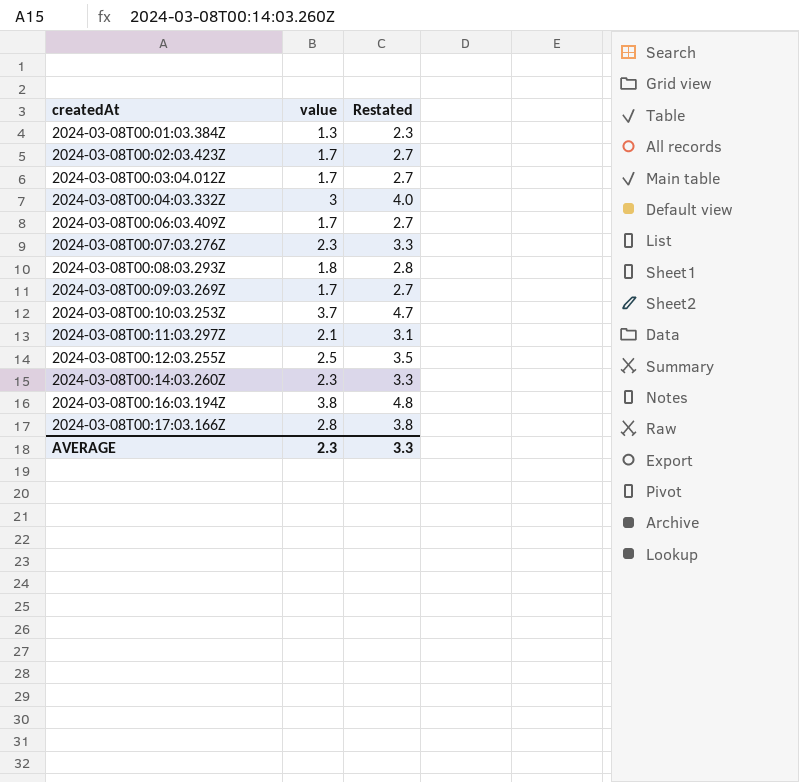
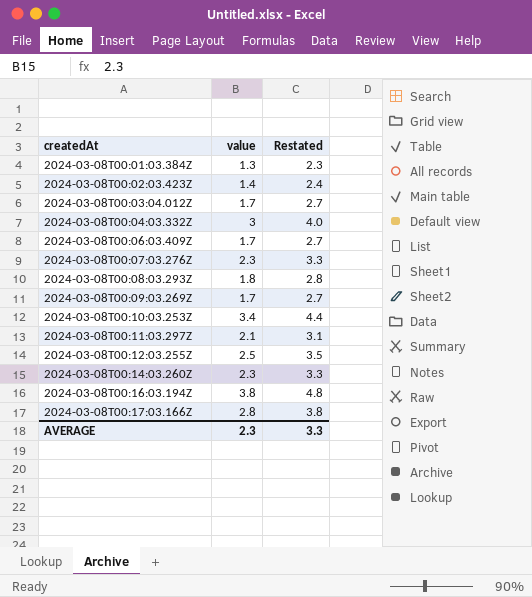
2024-03-08T00:02:03.423Z | value: 1.7 -> 1.4
2024-03-08T00:02:03.423Z | Restated: 2.7 -> 2.4
2024-03-08T00:10:03.253Z | value: 3.7 -> 3.4
2024-03-08T00:10:03.253Z | Restated: 4.7 -> 4.4

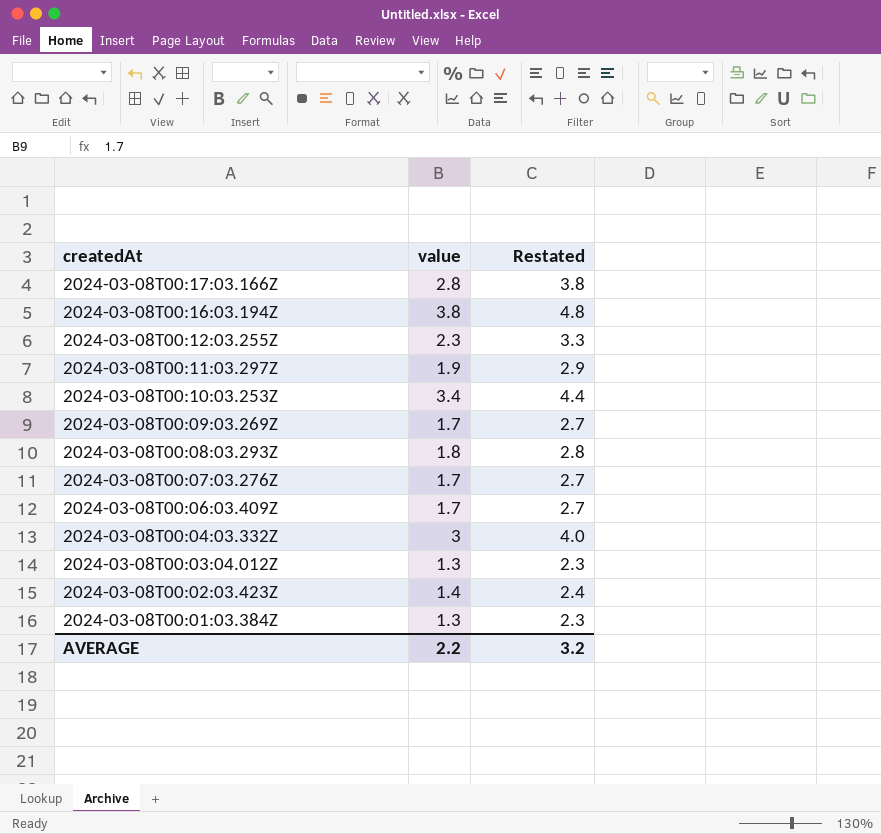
row order: createdAt ascending -> createdAt descending
row 2024-03-08T00:14:03.260Z: 2.3 | 3.3 -> none
2024-03-08T00:12:03.255Z | value: 2.5 -> 2.3
2024-03-08T00:12:03.255Z | Restated: 3.5 -> 3.3
2024-03-08T00:11:03.297Z | value: 2.1 -> 1.9
2024-03-08T00:11:03.297Z | Restated: 3.1 -> 2.9
2024-03-08T00:07:03.276Z | value: 2.3 -> 1.7
2024-03-08T00:07:03.276Z | Restated: 3.3 -> 2.7
2024-03-08T00:03:04.012Z | value: 1.7 -> 1.3
2024-03-08T00:03:04.012Z | Restated: 2.7 -> 2.3
AVERAGE | value: 2.3 -> 2.2
AVERAGE | Restated: 3.3 -> 3.2

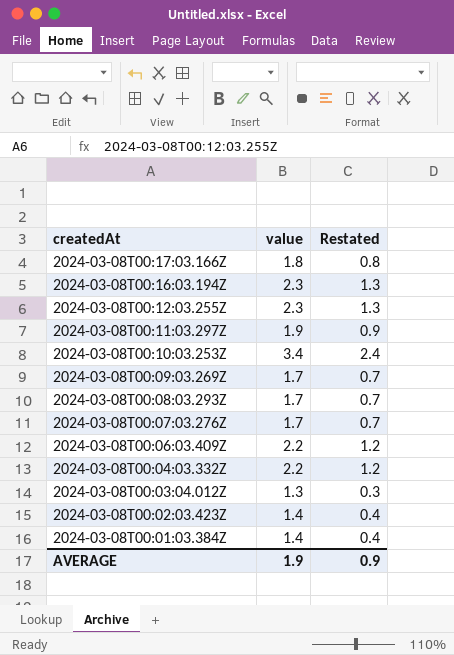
column Restated | formula: [value] + 1 -> [value] - 1
2024-03-08T00:17:03.166Z | value: 2.8 -> 1.8
2024-03-08T00:16:03.194Z | value: 3.8 -> 2.3
2024-03-08T00:08:03.293Z | value: 1.8 -> 1.7
2024-03-08T00:06:03.409Z | value: 1.7 -> 2.2
2024-03-08T00:04:03.332Z | value: 3 -> 2.2
2024-03-08T00:01:03.384Z | value: 1.3 -> 1.4
AVERAGE | value: 2.2 -> 1.9
AVERAGE | Restated: 3.2 -> 0.9

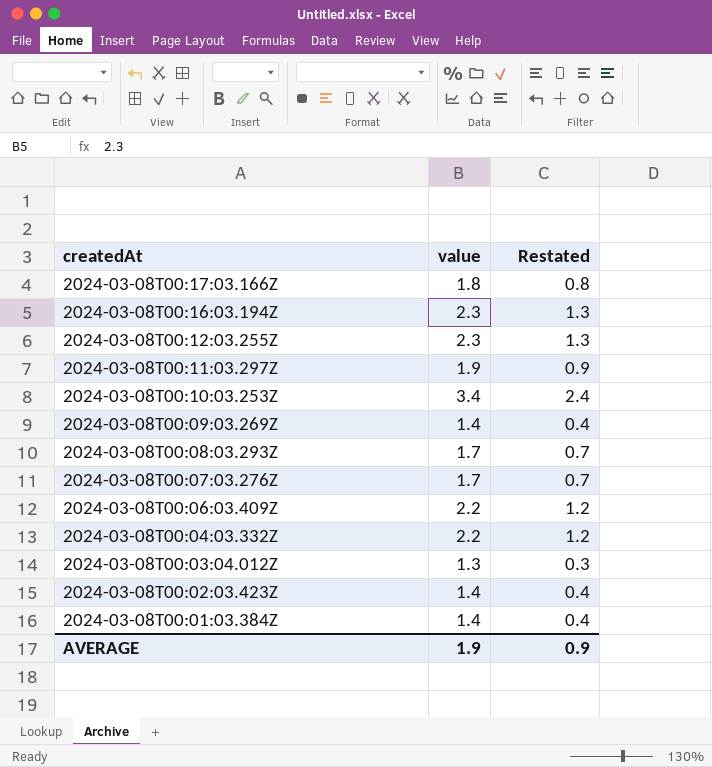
2024-03-08T00:09:03.269Z | value: 1.7 -> 1.4
2024-03-08T00:09:03.269Z | Restated: 0.7 -> 0.4

